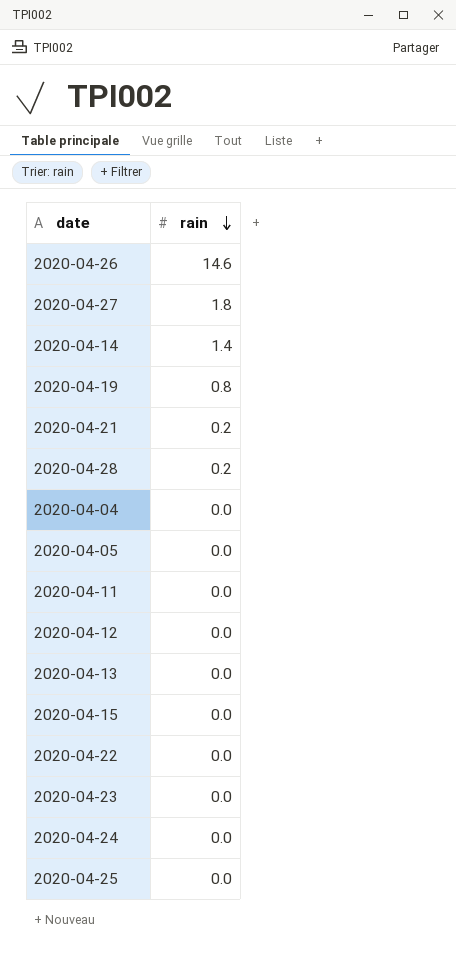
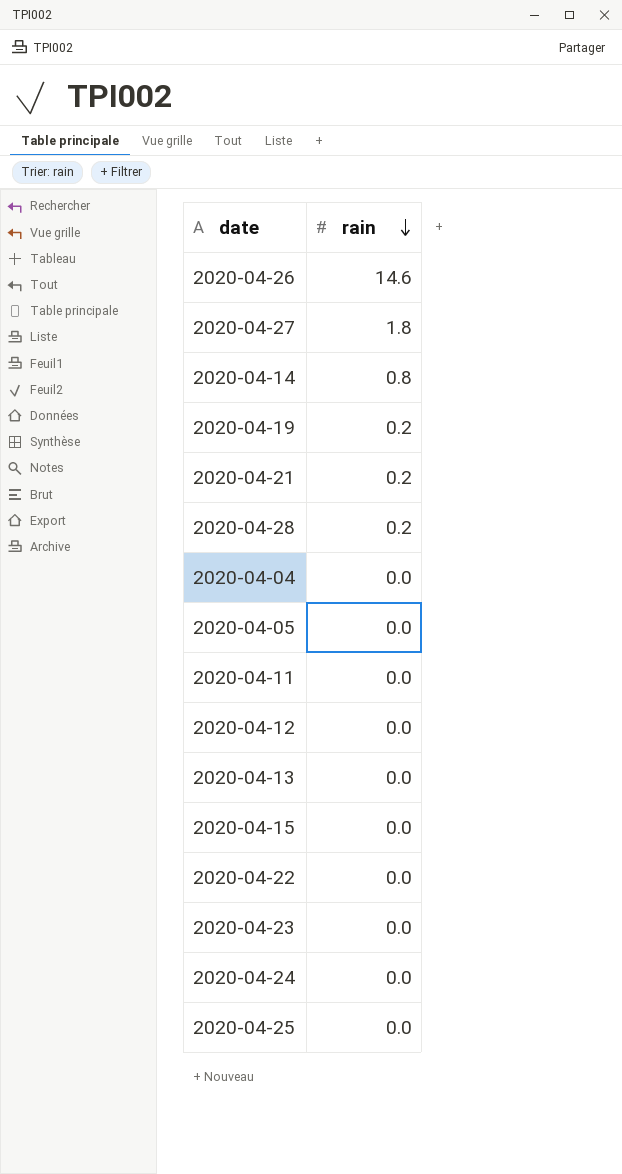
2020-04-14 | rain: 1.4 -> 0.8
2020-04-19 | rain: 0.8 -> 0.2

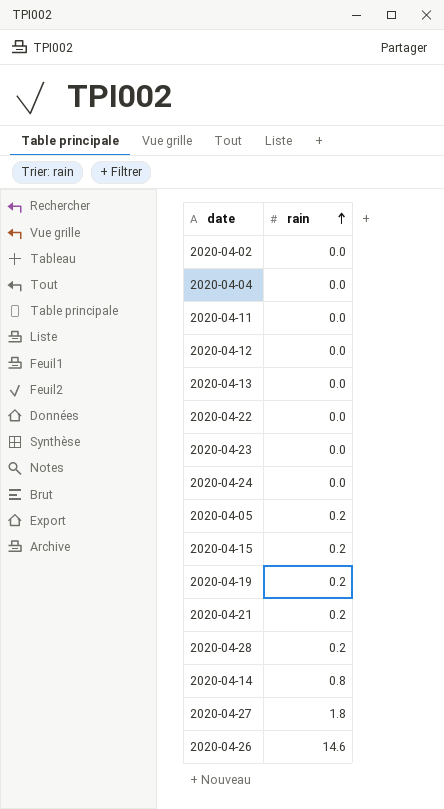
row order: rain descending -> rain ascending
row 2020-04-25: 0.0 -> none
row 2020-04-02: none -> 0.0
2020-04-05 | rain: 0.0 -> 0.2
2020-04-15 | rain: 0.0 -> 0.2

